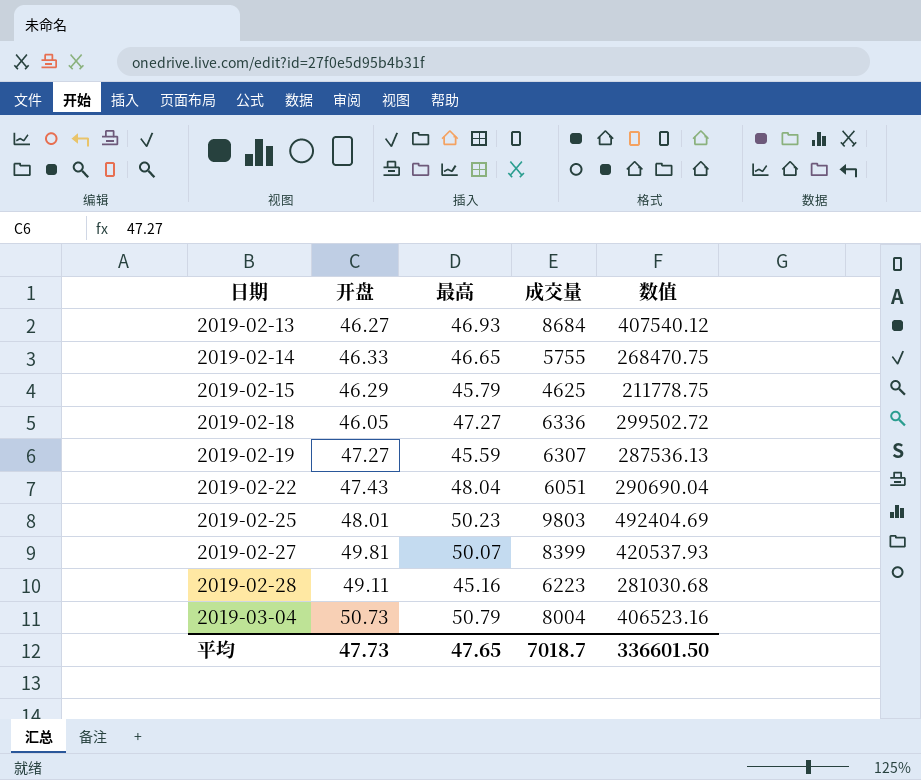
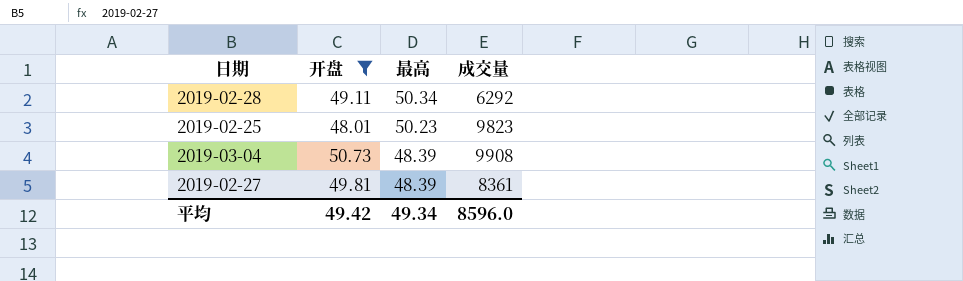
filter: none -> 开盘 >= 48.01
row order: 日期 ascending -> 最高 descending
column 数值 | formula: [最高] * [成交量] -> none
2019-02-28 | 最高: 45.16 -> 50.34
2019-02-28 | 成交量: 6223 -> 6292
2019-02-25 | 成交量: 9803 -> 9823
2019-03-04 | 最高: 50.79 -> 48.39
2019-03-04 | 成交量: 8004 -> 9908
2019-02-27 | 最高: 50.07 -> 48.39
2019-02-27 | 成交量: 8399 -> 8361
平均 | 开盘: 47.73 -> 49.42
平均 | 最高: 47.65 -> 49.34
平均 | 成交量: 7018.7 -> 8596.0

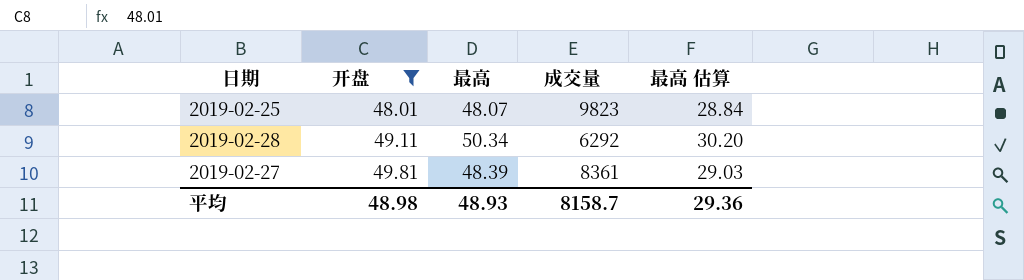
row order: 最高 descending -> 开盘 ascending
column 最高 估算 | formula: none -> [最高] * 0.6
row 2019-03-04: 50.73 | 48.39 | 9908 -> none
2019-02-25 | 最高: 50.23 -> 48.07
平均 | 开盘: 49.42 -> 48.98
平均 | 最高: 49.34 -> 48.93
平均 | 成交量: 8596.0 -> 8158.7

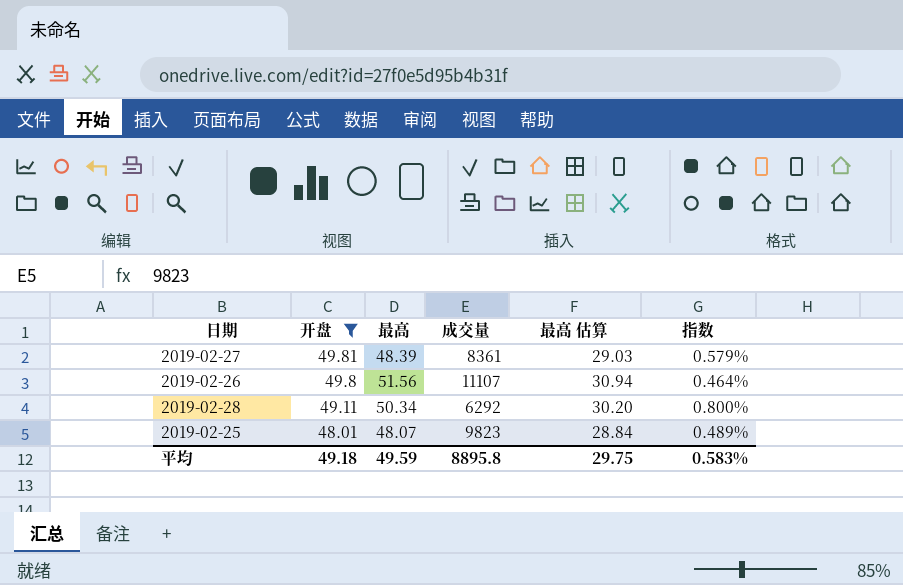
row order: 开盘 ascending -> 开盘 descending
column 指数 | formula: none -> [最高] / [成交量]
row 2019-02-26: none -> 49.8 | 51.56 | 11107 | 30.94 | 0.464%
平均 | 开盘: 48.98 -> 49.18
平均 | 最高: 48.93 -> 49.59
平均 | 成交量: 8158.7 -> 8895.8
平均 | 最高 估算: 29.36 -> 29.75

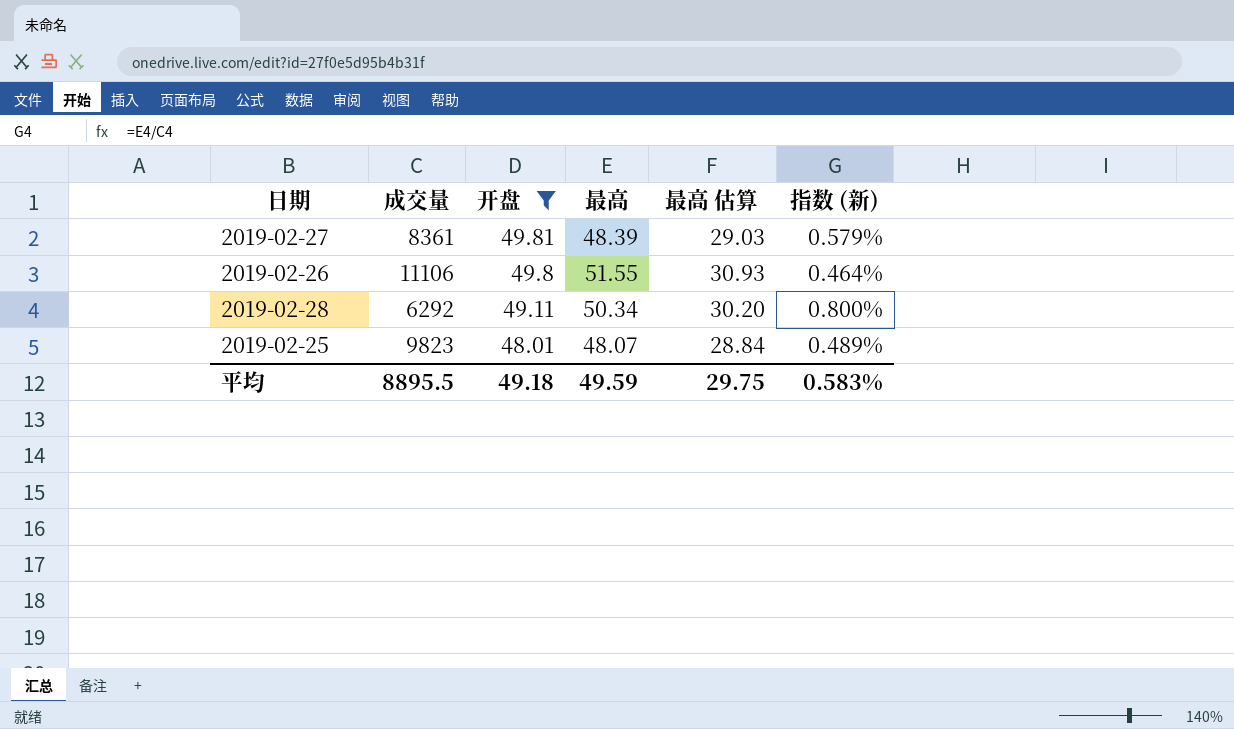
column 成交量 | position: 4 -> 2
column name: 指数 -> 指数 (新)
2019-02-26 | 成交量: 11107 -> 11106
2019-02-26 | 最高: 51.56 -> 51.55
2019-02-26 | 最高 估算: 30.94 -> 30.93
平均 | 成交量: 8895.8 -> 8895.5

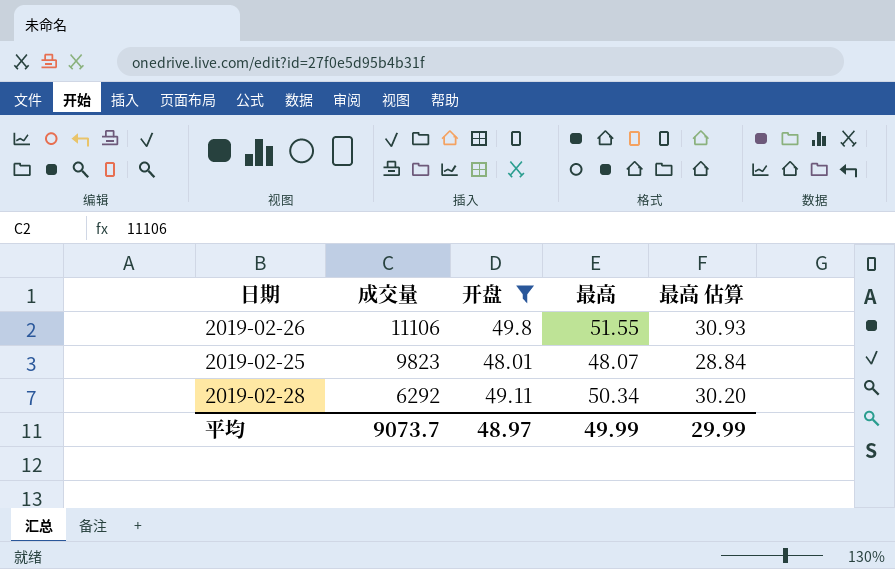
row order: 开盘 descending -> 成交量 descending
column 指数 (新) | formula: [最高] / [成交量] -> none
row 2019-02-27: 8361 | 49.81 | 48.39 | 29.03 | 0.579% -> none
平均 | 成交量: 8895.5 -> 9073.7
平均 | 开盘: 49.18 -> 48.97
平均 | 最高: 49.59 -> 49.99
平均 | 最高 估算: 29.75 -> 29.99

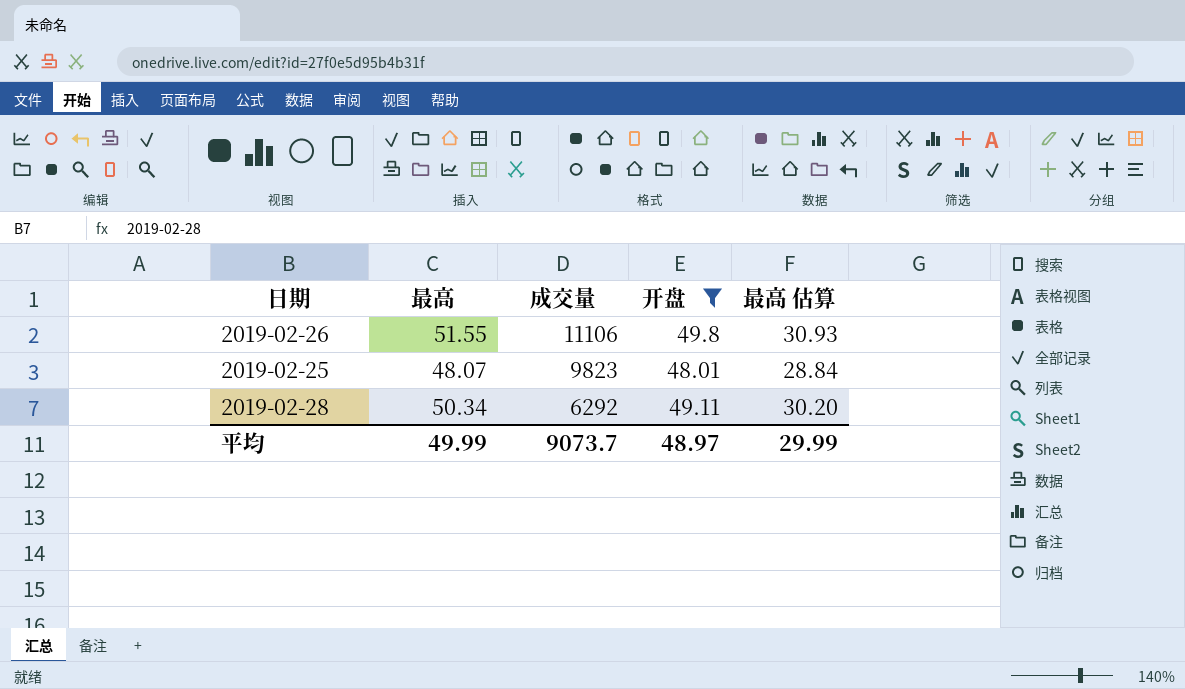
column 最高 | position: 4 -> 2

